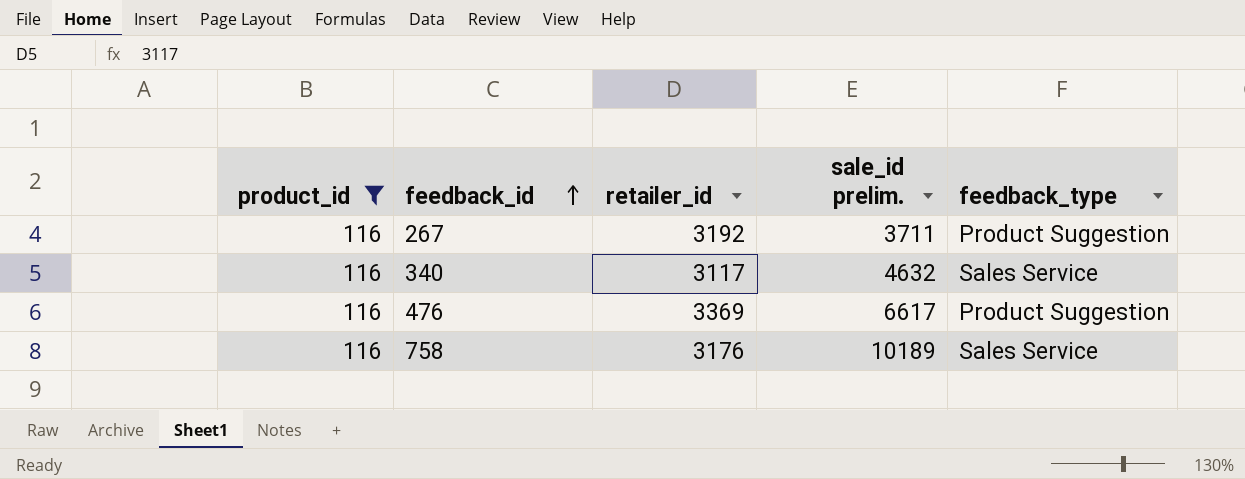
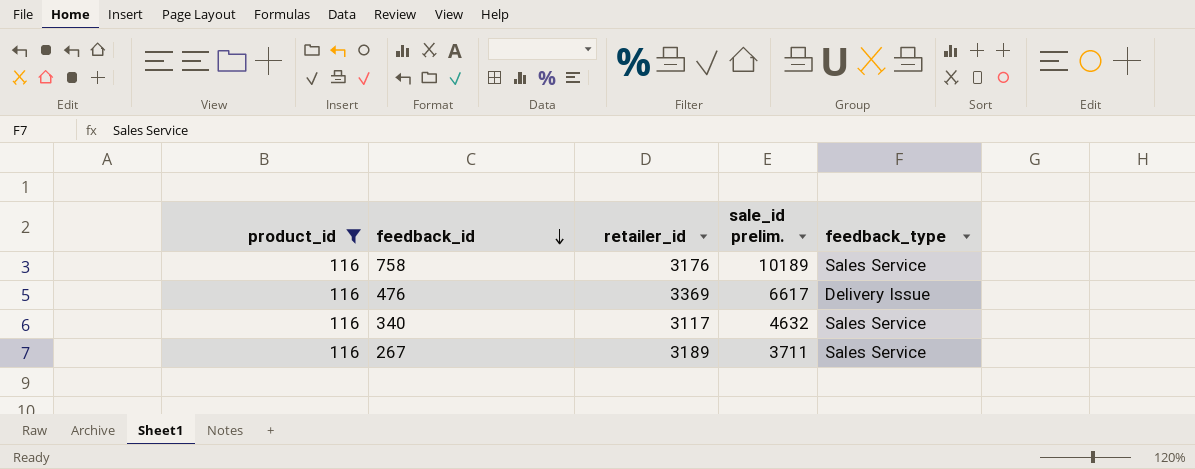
row order: feedback_id ascending -> feedback_id descending
476 | feedback_type: Product Suggestion -> Delivery Issue
267 | retailer_id: 3192 -> 3189
267 | feedback_type: Product Suggestion -> Sales Service

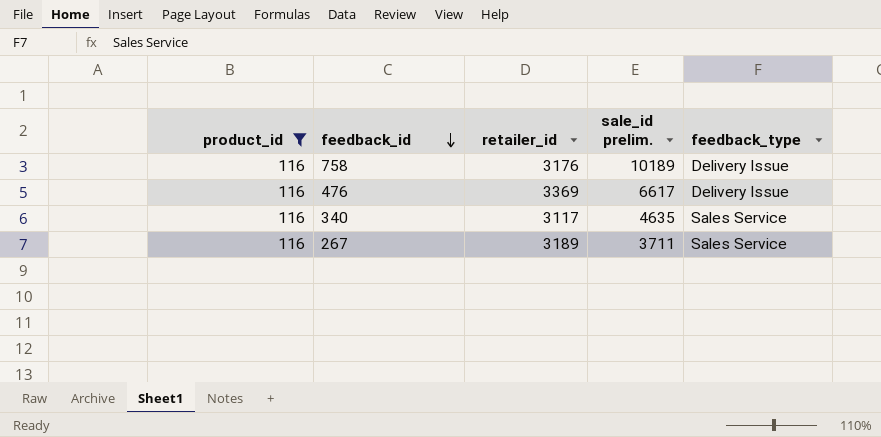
758 | feedback_type: Sales Service -> Delivery Issue
340 | sale_id prelim.: 4632 -> 4635

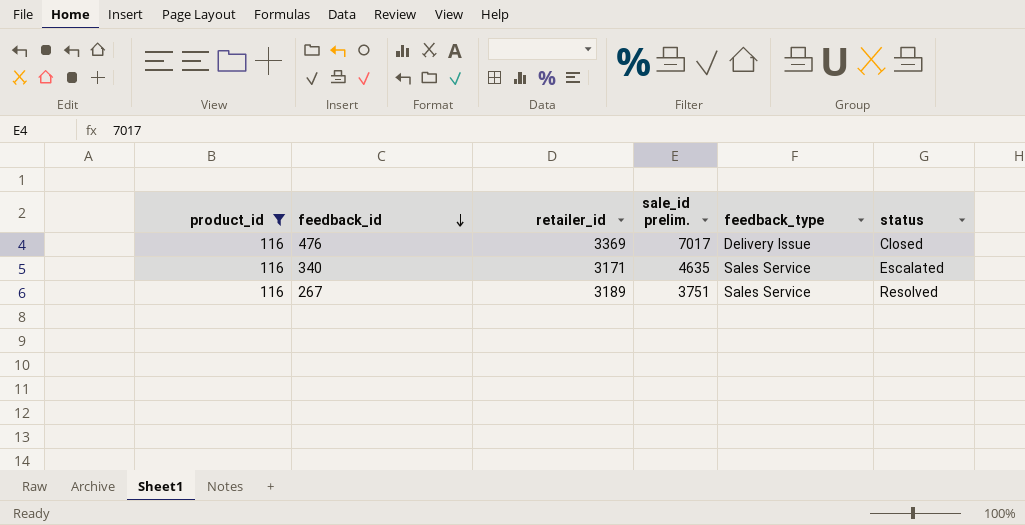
column status | position: none -> 6
row 758: 116 | 3176 | 10189 | Delivery Issue -> none
476 | sale_id prelim.: 6617 -> 7017
340 | retailer_id: 3117 -> 3171
267 | sale_id prelim.: 3711 -> 3751

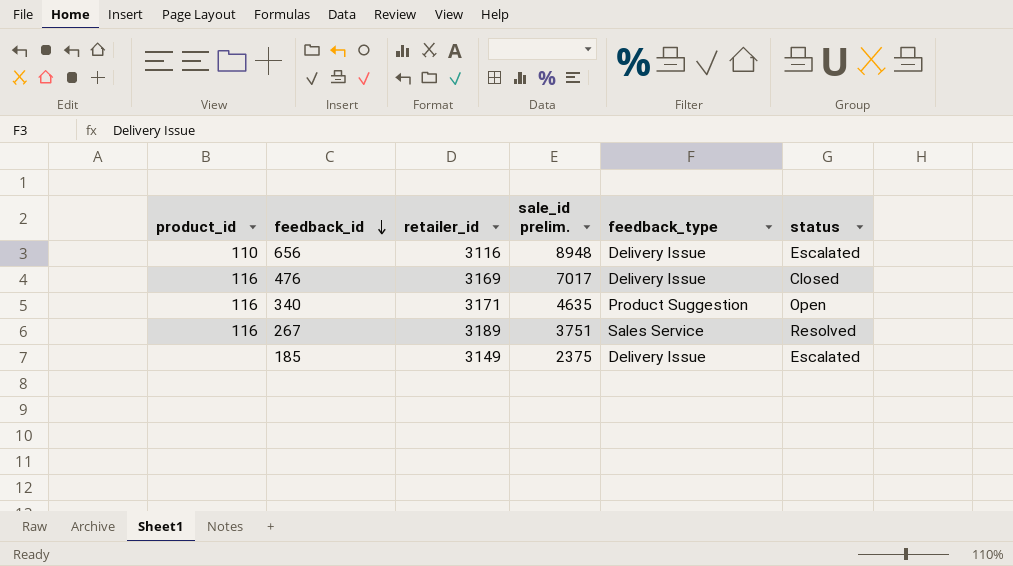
filter: product_id = 116 -> none
476 | retailer_id: 3369 -> 3169
340 | feedback_type: Sales Service -> Product Suggestion
340 | status: Escalated -> Open

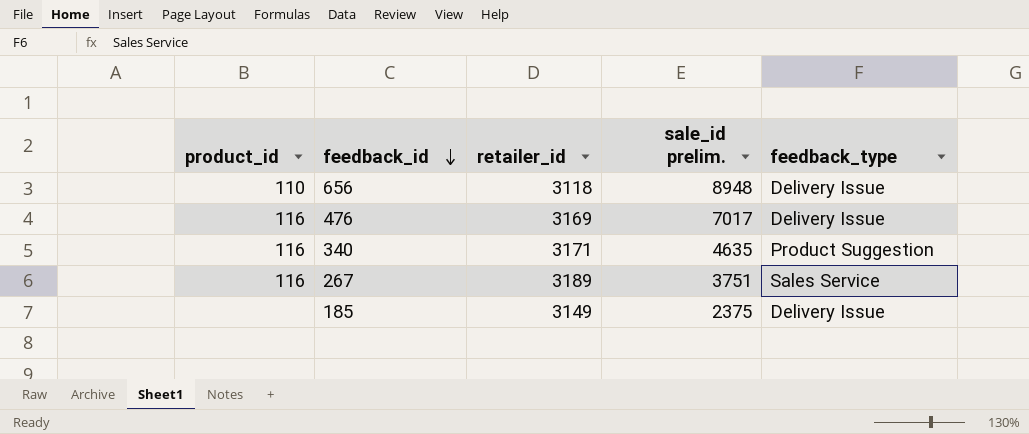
column status | position: 6 -> none
656 | retailer_id: 3116 -> 3118

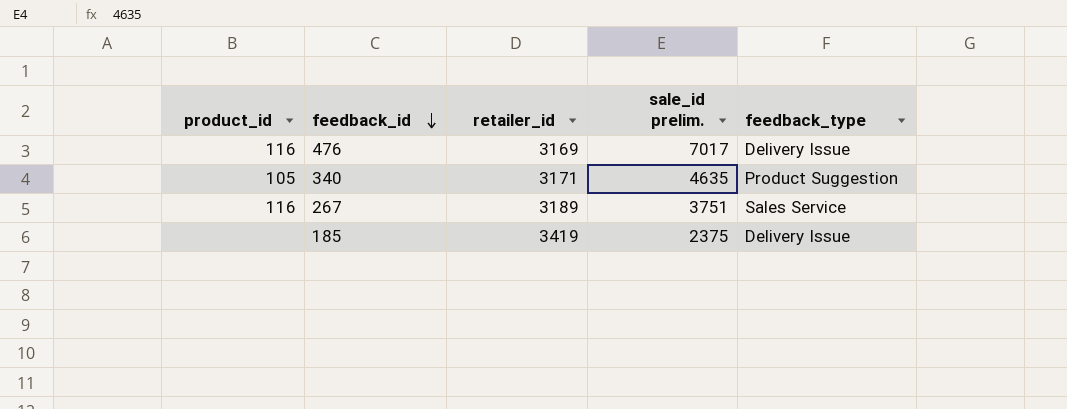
row 656: 110 | 3118 | 8948 | Delivery Issue -> none
340 | product_id: 116 -> 105
185 | retailer_id: 3149 -> 3419

